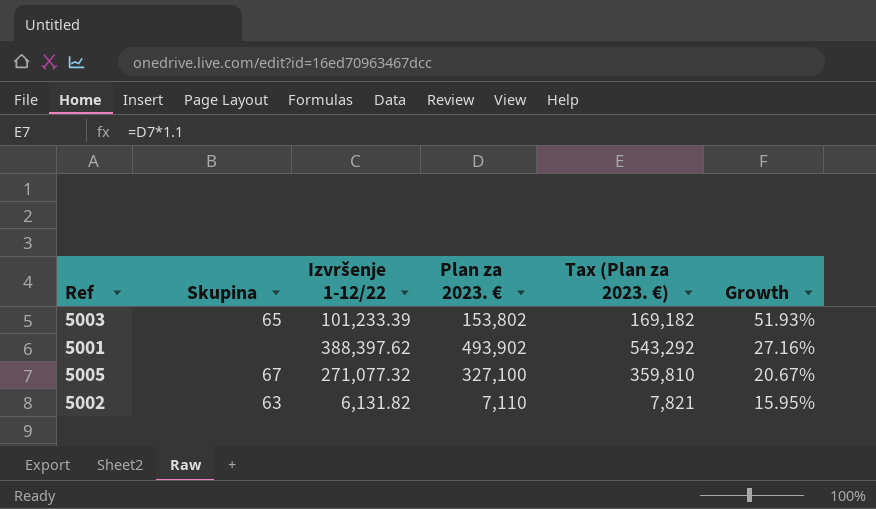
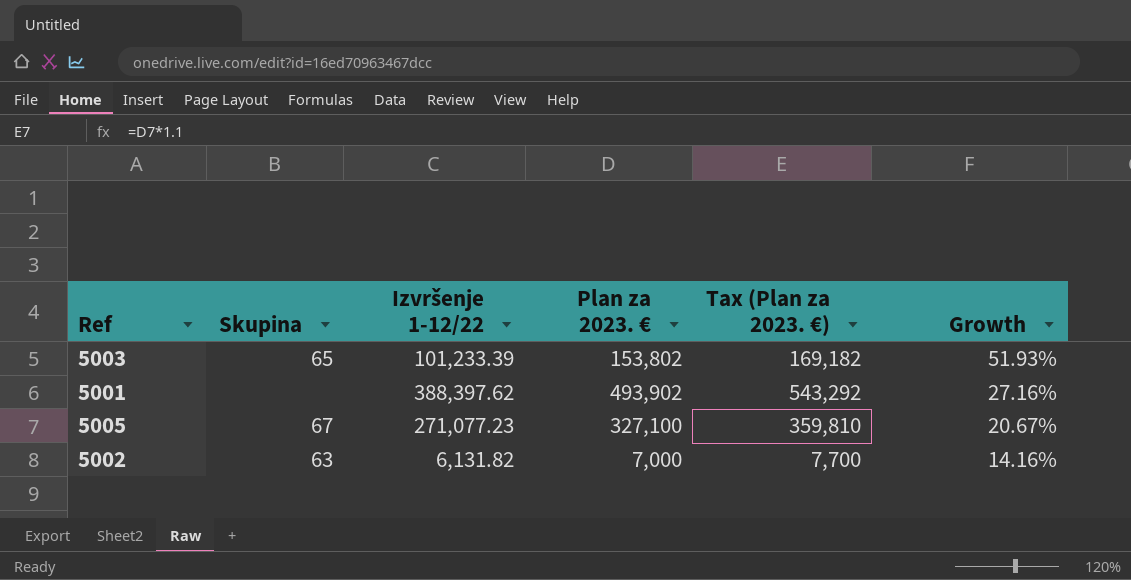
5005 | Izvršenje 1-12/22: 271,077.32 -> 271,077.23
5002 | Plan za 2023. €: 7,110 -> 7,000
5002 | Tax (Plan za 2023. €): 7,821 -> 7,700
5002 | Growth: 15.95% -> 14.16%

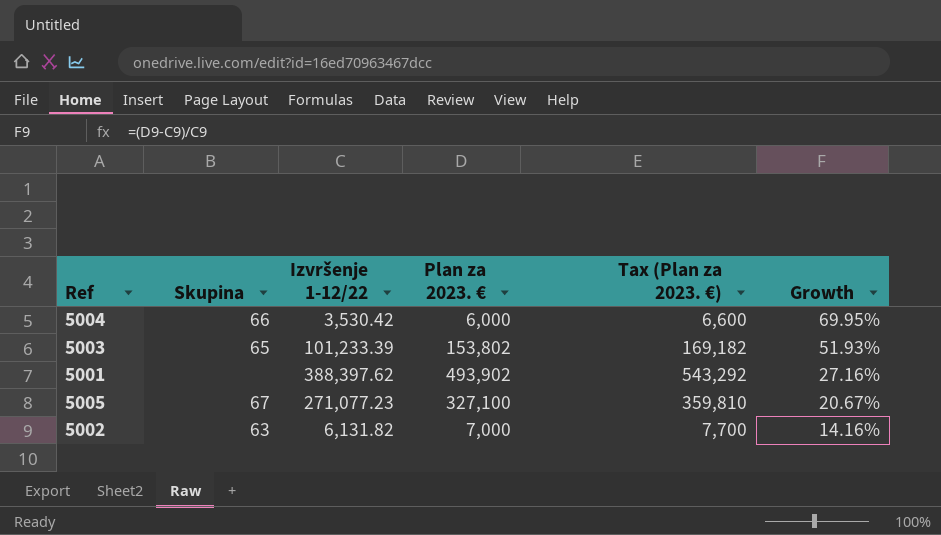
row 5004: none -> 66 | 3,530.42 | 6,000 | 6,600 | 69.95%

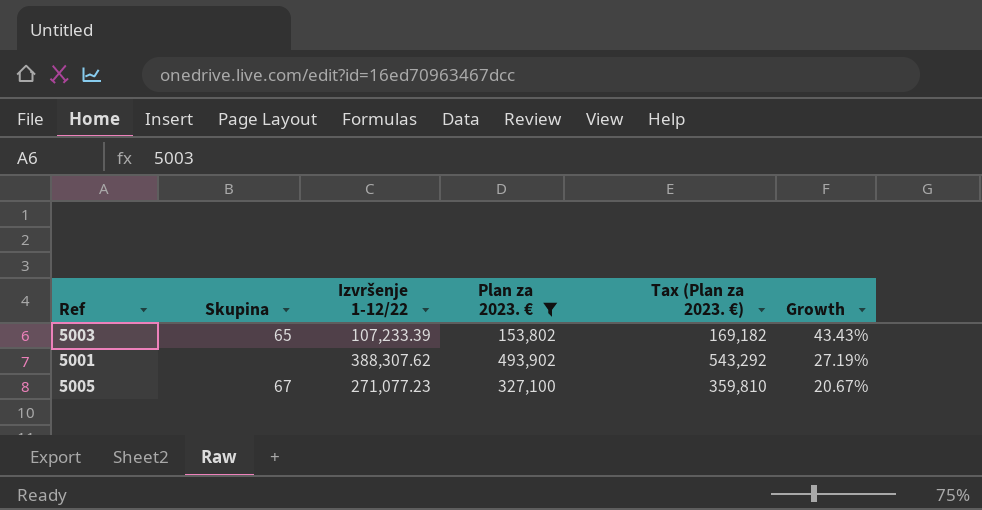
filter: none -> Plan za 2023. € >= 153,802
5003 | Izvršenje 1-12/22: 101,233.39 -> 107,233.39
5003 | Growth: 51.93% -> 43.43%
5001 | Izvršenje 1-12/22: 388,397.62 -> 388,307.62
5001 | Growth: 27.16% -> 27.19%

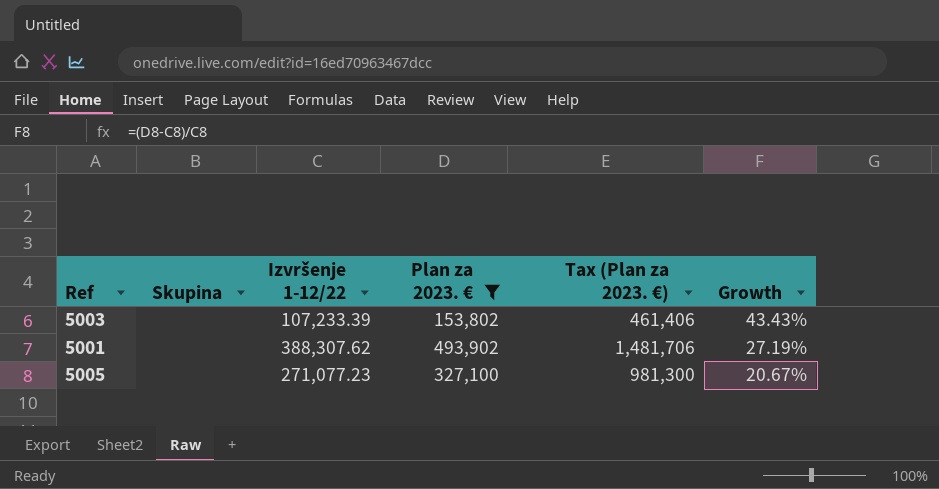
column Tax (Plan za 2023. €) | formula: [Plan za 2023. €] * 1.1 -> [Plan za 2023. €] * 3
5003 | Skupina: 65 -> none
5005 | Skupina: 67 -> none

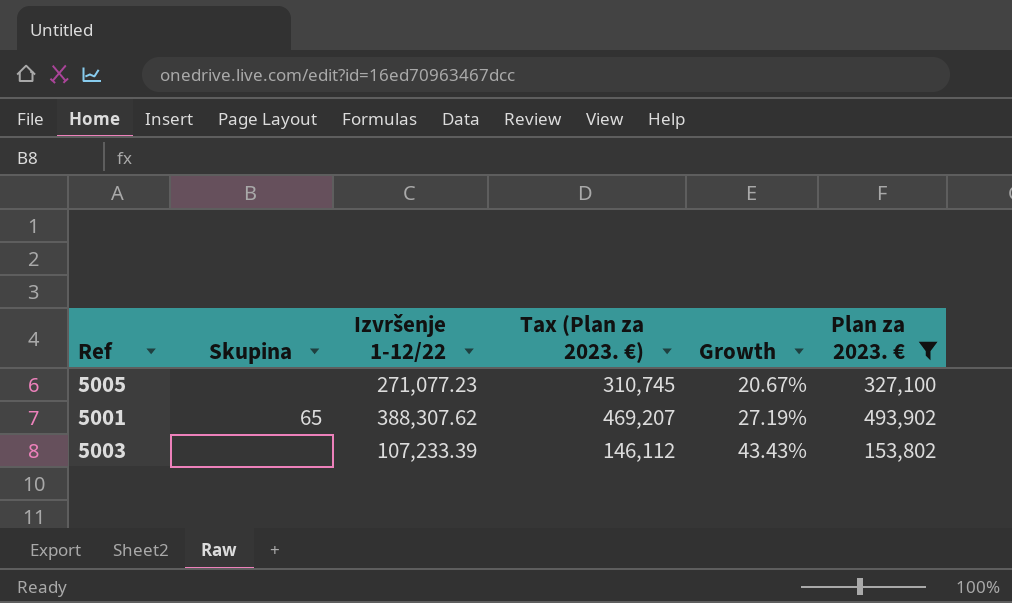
row order: Growth descending -> Growth ascending
column Tax (Plan za 2023. €) | formula: [Plan za 2023. €] * 3 -> [Plan za 2023. €] * 0.95
column Plan za 2023. € | position: 4 -> 6
5001 | Skupina: none -> 65

